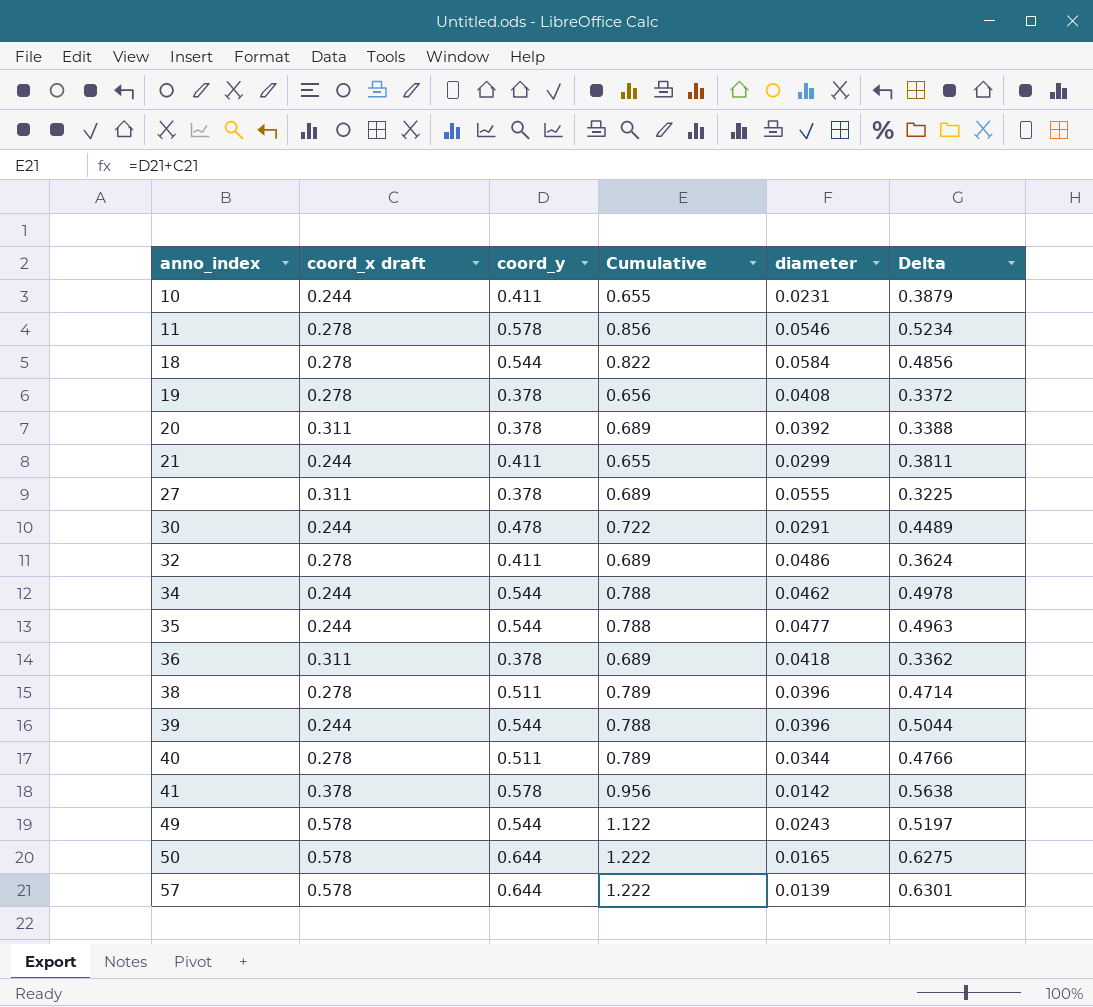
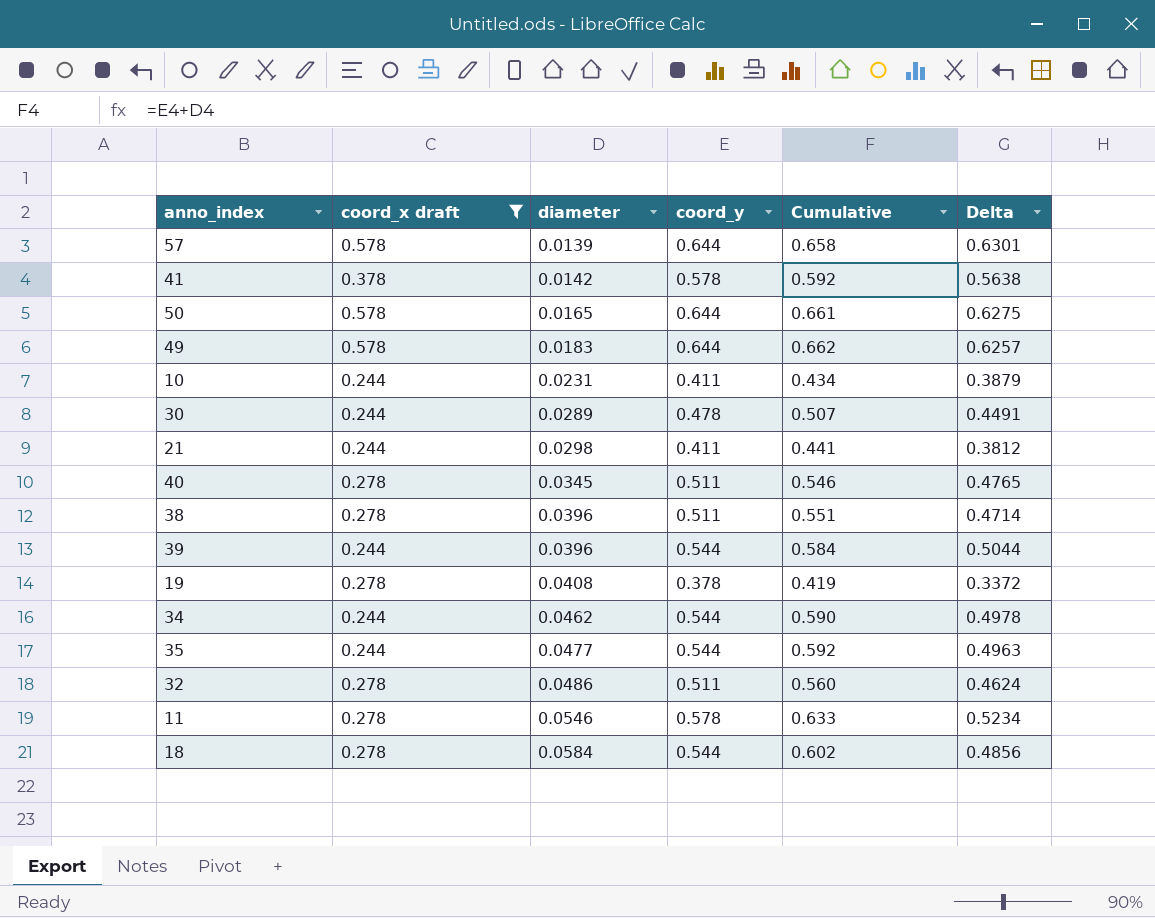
filter: none -> coord_x draft != 0.311
row order: anno_index ascending -> diameter ascending
column diameter | position: 5 -> 3
column Cumulative | formula: [coord_x draft] + [coord_y] -> [diameter] + [coord_y]
49 | diameter: 0.0243 -> 0.0183
49 | coord_y: 0.544 -> 0.644
49 | Delta: 0.5197 -> 0.6257
30 | diameter: 0.0291 -> 0.0289
30 | Delta: 0.4489 -> 0.4491
21 | diameter: 0.0299 -> 0.0298
21 | Delta: 0.3811 -> 0.3812
40 | diameter: 0.0344 -> 0.0345
40 | Delta: 0.4766 -> 0.4765
32 | coord_y: 0.411 -> 0.511
32 | Delta: 0.3624 -> 0.4624

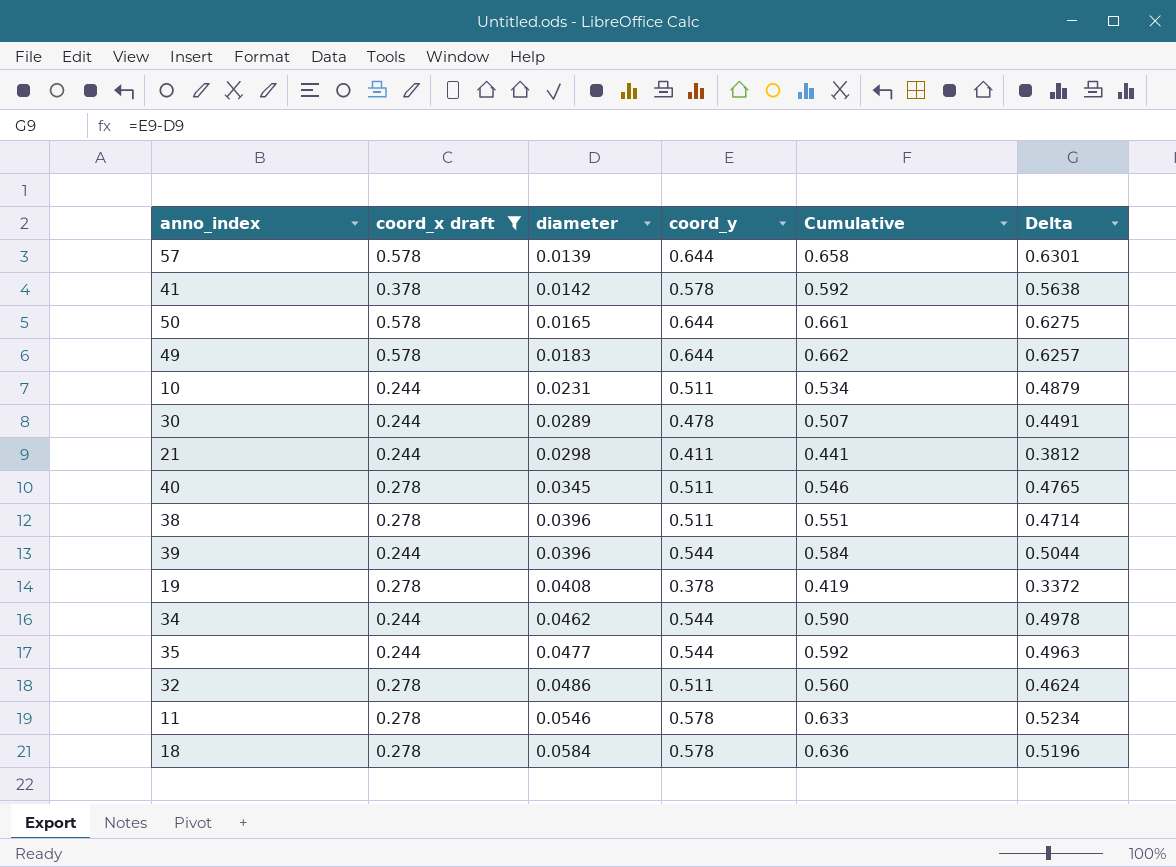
10 | coord_y: 0.411 -> 0.511
10 | Cumulative: 0.434 -> 0.534
10 | Delta: 0.3879 -> 0.4879
18 | coord_y: 0.544 -> 0.578
18 | Cumulative: 0.602 -> 0.636
18 | Delta: 0.4856 -> 0.5196

